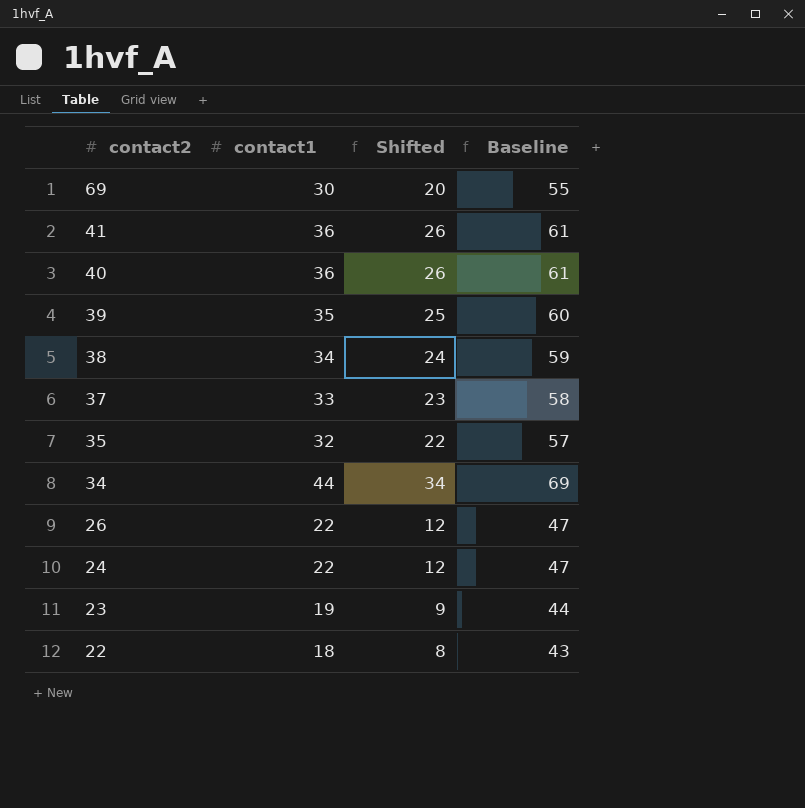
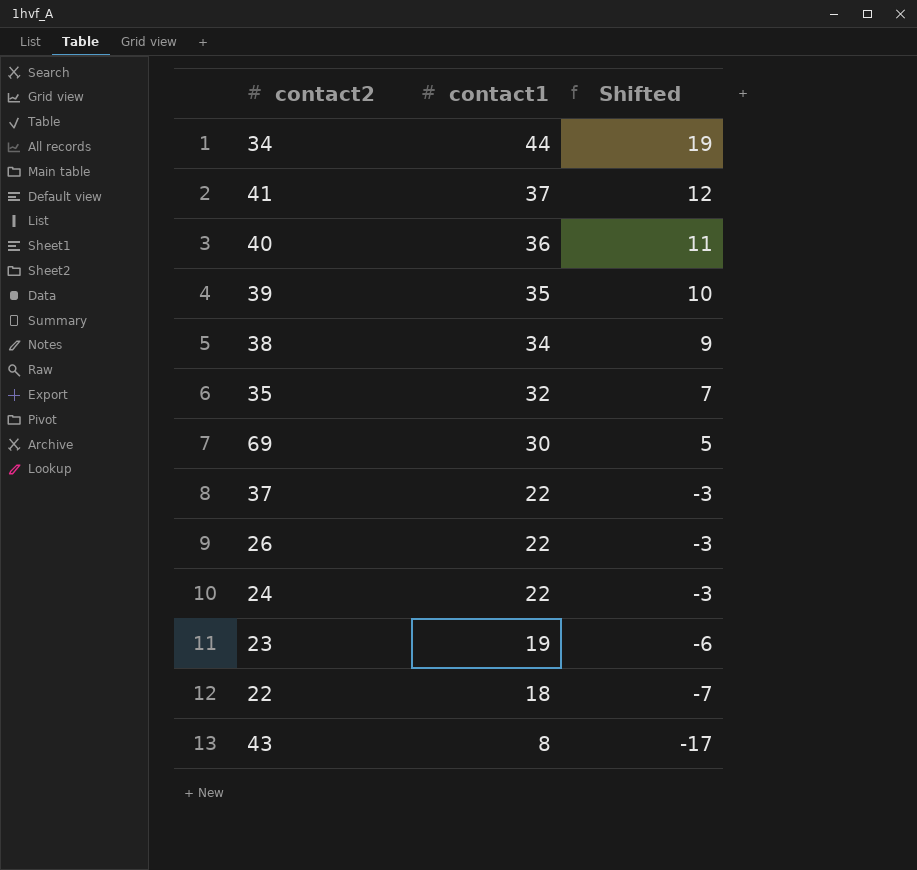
row order: contact2 descending -> contact1 descending
column Baseline | formula: [contact1] + 25 -> none
column Shifted | formula: [contact1] - 10 -> [contact1] - 25
41 | contact1: 36 -> 37
37 | contact1: 33 -> 22
row 43: none -> 8 | -17

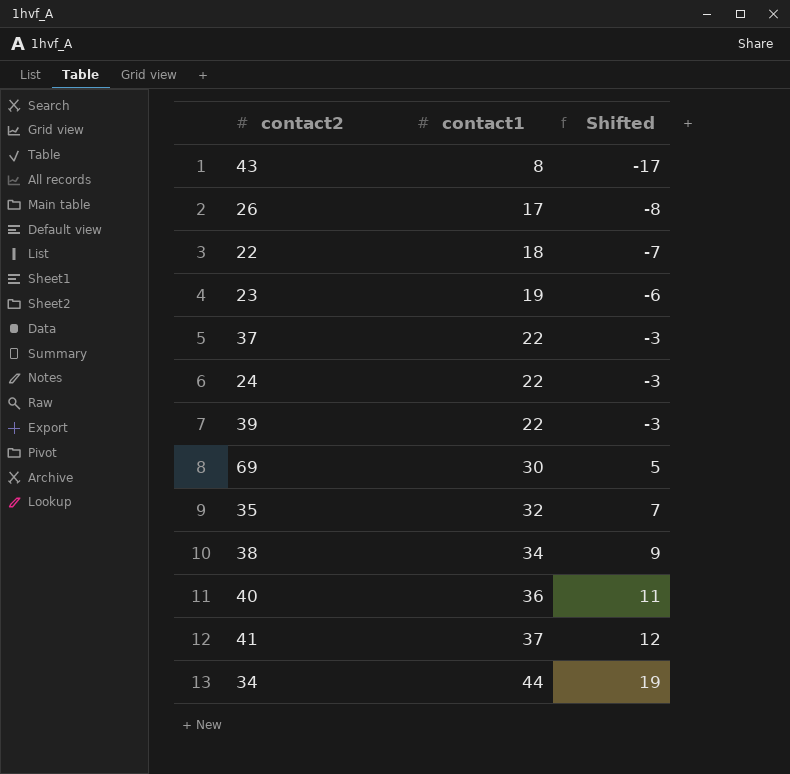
row order: contact1 descending -> contact1 ascending
26 | contact1: 22 -> 17
26 | Shifted: -3 -> -8
39 | contact1: 35 -> 22
39 | Shifted: 10 -> -3

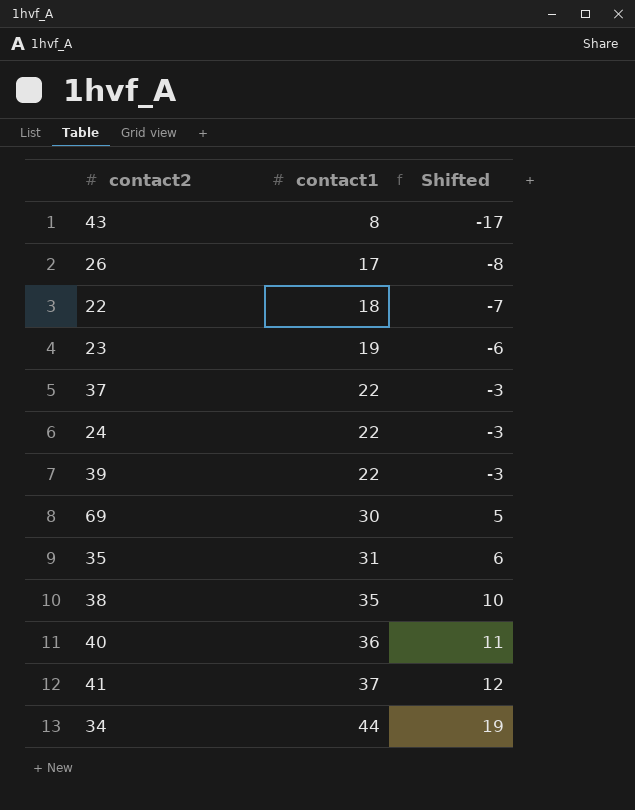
35 | contact1: 32 -> 31
35 | Shifted: 7 -> 6
38 | contact1: 34 -> 35
38 | Shifted: 9 -> 10

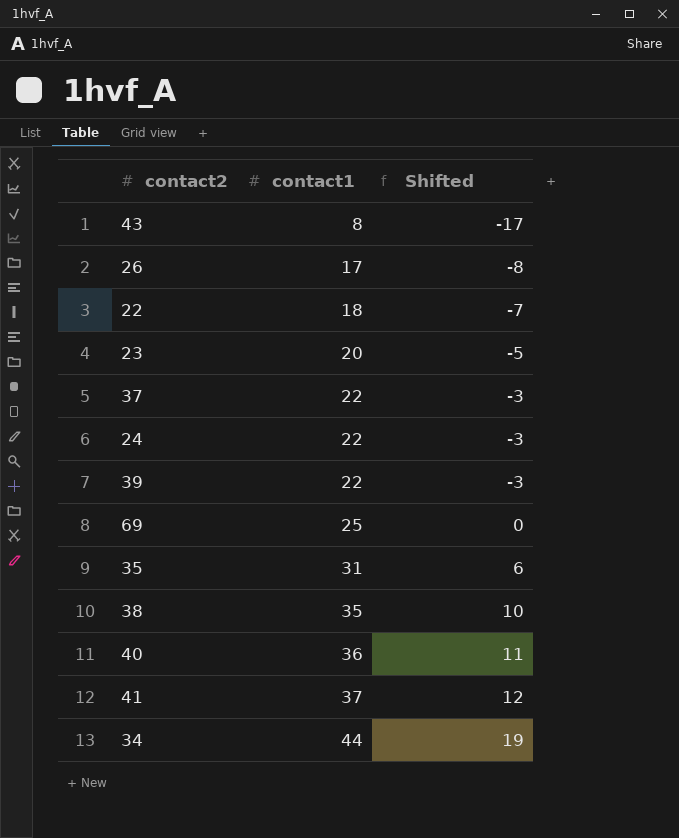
23 | contact1: 19 -> 20
23 | Shifted: -6 -> -5
69 | contact1: 30 -> 25
69 | Shifted: 5 -> 0

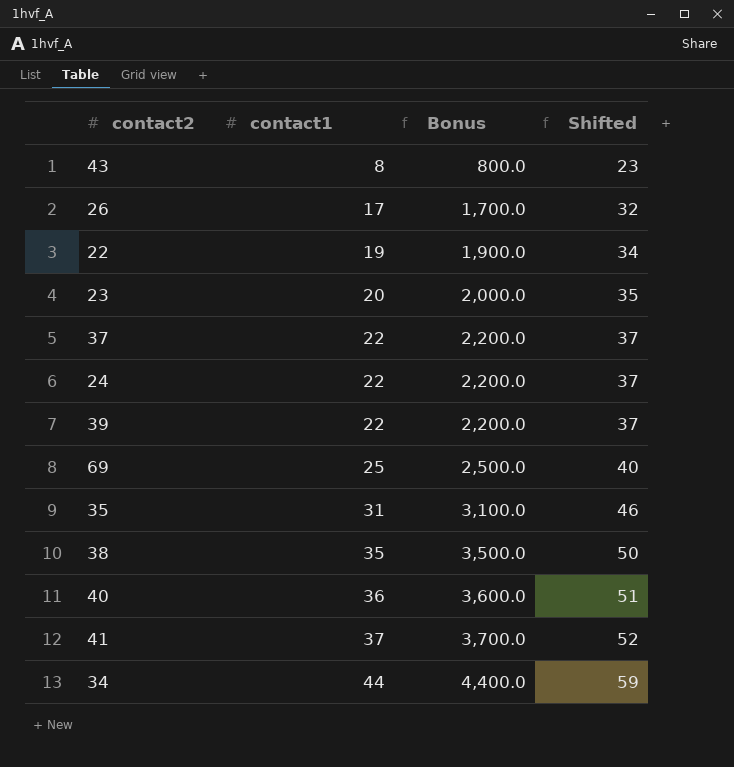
column Bonus | formula: none -> [contact1] * 100
column Shifted | formula: [contact1] - 25 -> [contact1] + 15
22 | contact1: 18 -> 19

